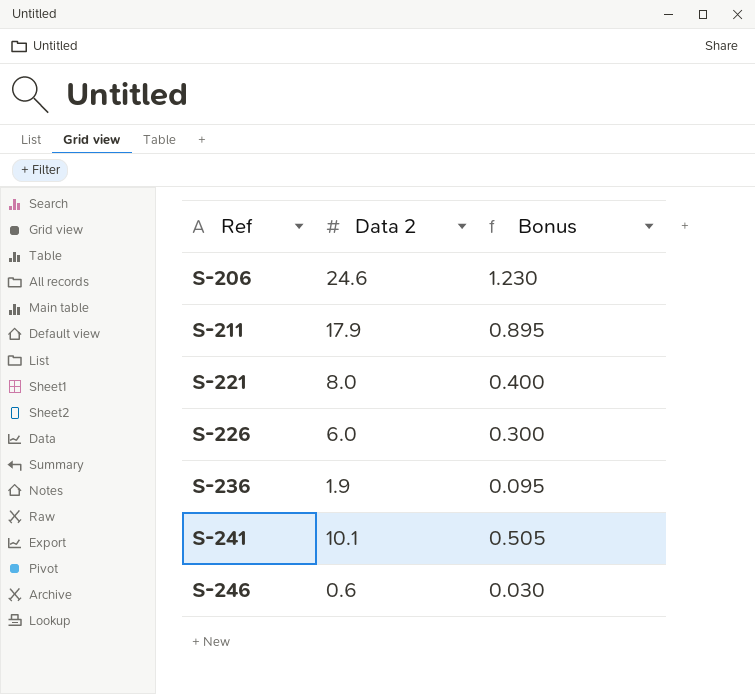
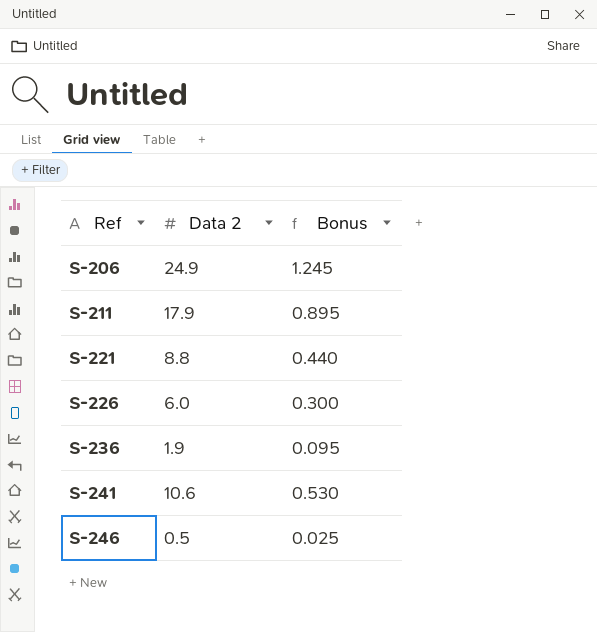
S-206 | Data 2: 24.6 -> 24.9
S-206 | Bonus: 1.230 -> 1.245
S-221 | Data 2: 8.0 -> 8.8
S-221 | Bonus: 0.400 -> 0.440
S-241 | Data 2: 10.1 -> 10.6
S-241 | Bonus: 0.505 -> 0.530
S-246 | Data 2: 0.6 -> 0.5
S-246 | Bonus: 0.030 -> 0.025

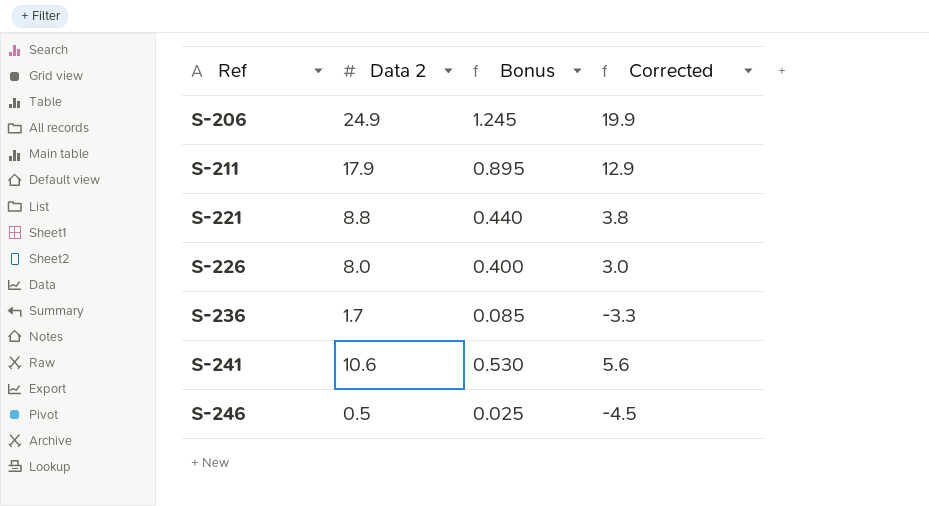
column Corrected | formula: none -> [Data 2] - 5
S-226 | Data 2: 6.0 -> 8.0
S-226 | Bonus: 0.300 -> 0.400
S-236 | Data 2: 1.9 -> 1.7
S-236 | Bonus: 0.095 -> 0.085

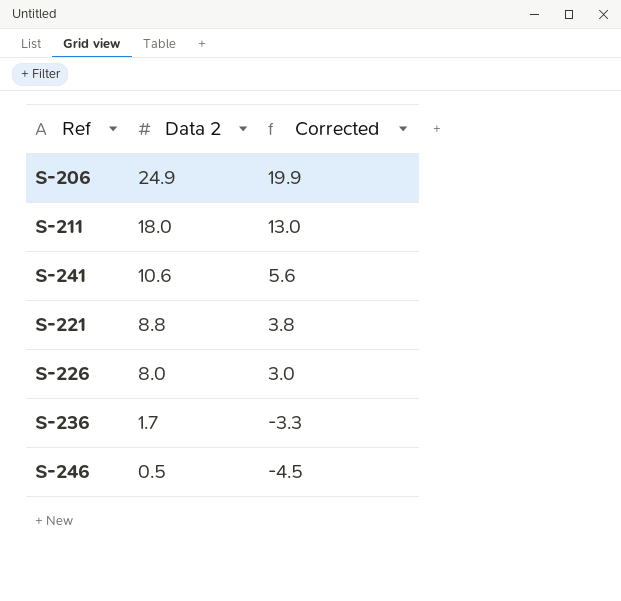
row order: Ref ascending -> Data 2 descending
column Bonus | formula: [Data 2] * 0.05 -> none
S-211 | Data 2: 17.9 -> 18.0
S-211 | Corrected: 12.9 -> 13.0

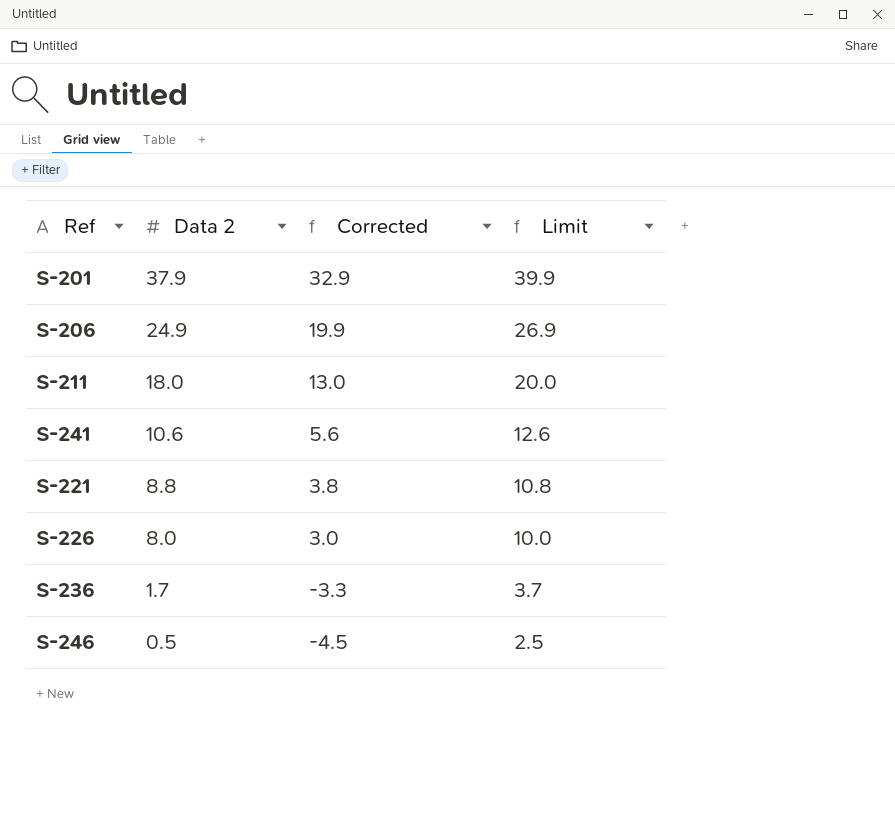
column Limit | formula: none -> [Data 2] + 2
row S-201: none -> 37.9 | 32.9 | 39.9

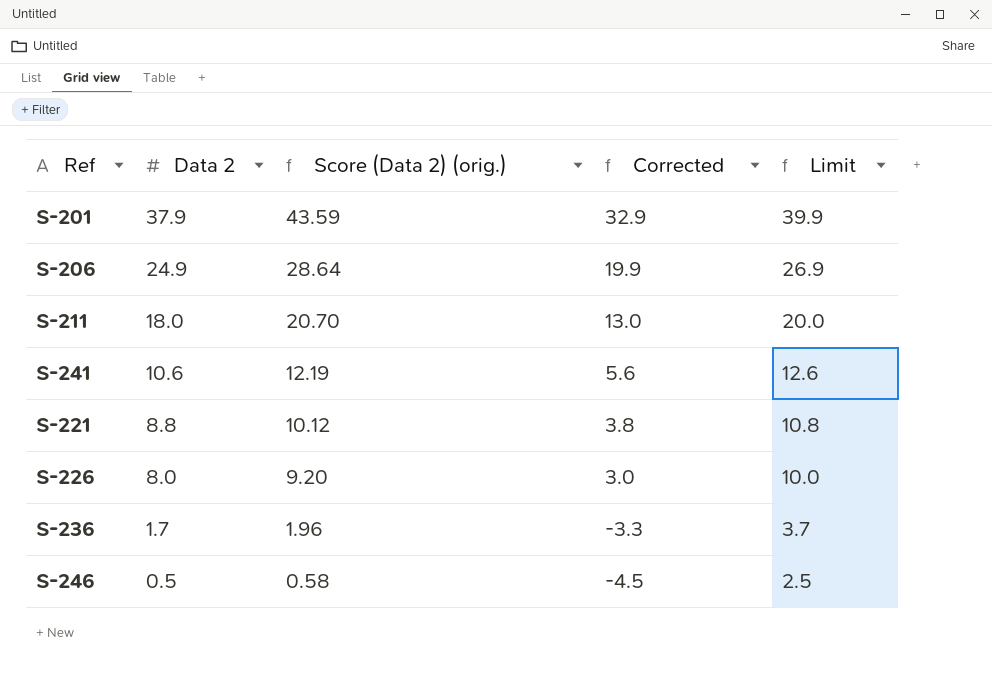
column Score (Data 2) (orig.) | formula: none -> [Data 2] * 1.15

